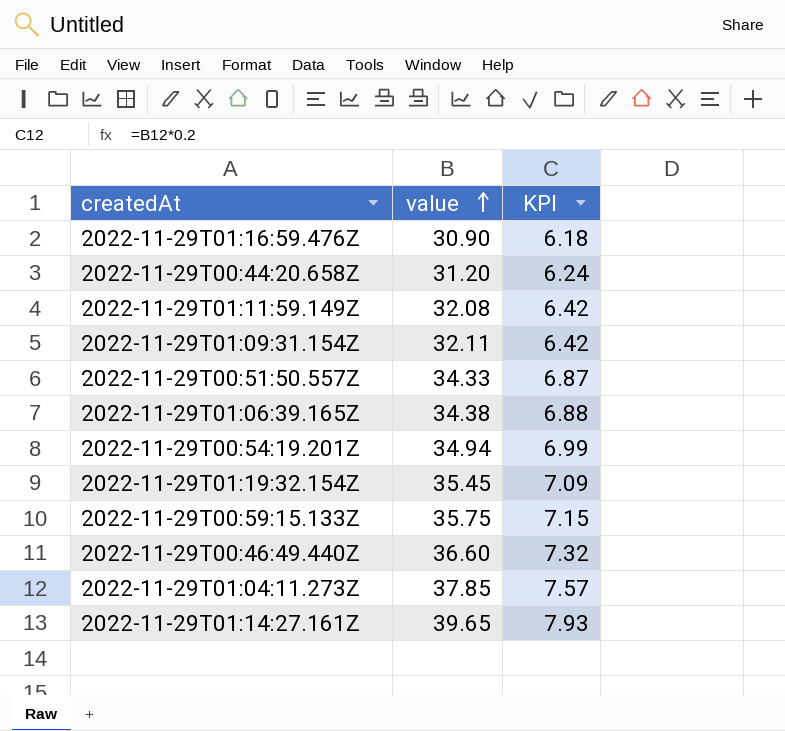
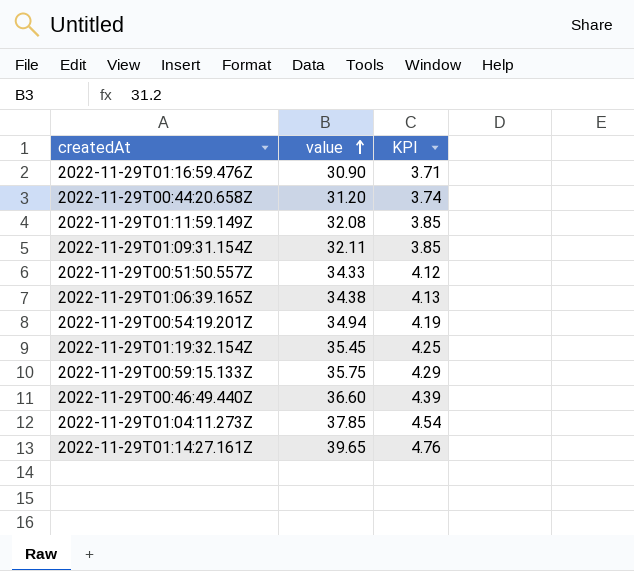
column KPI | formula: [value] * 0.2 -> [value] * 0.12

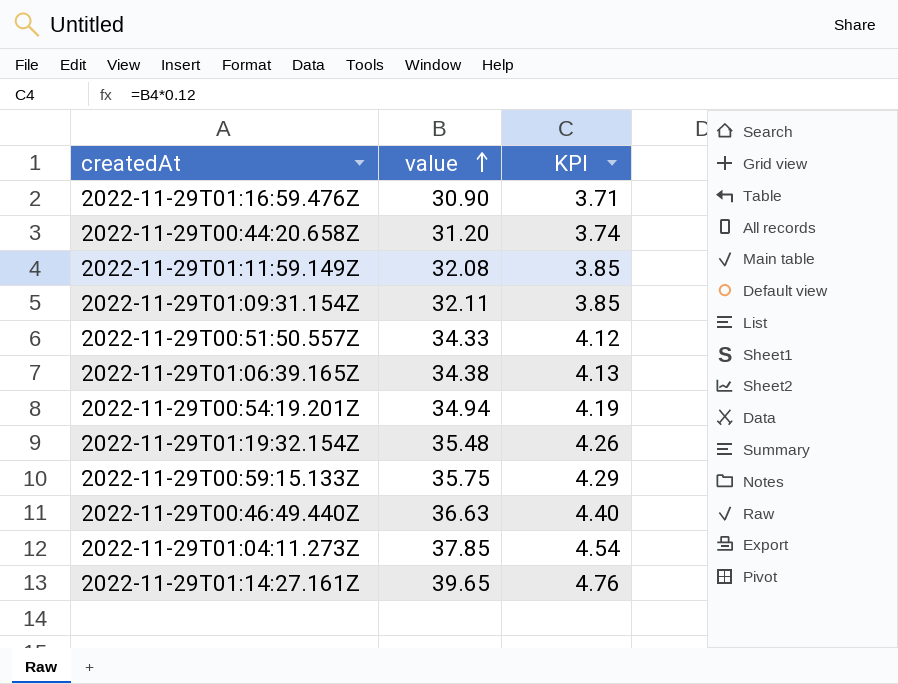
2022-11-29T01:19:32.154Z | value: 35.45 -> 35.48
2022-11-29T01:19:32.154Z | KPI: 4.25 -> 4.26
2022-11-29T00:46:49.440Z | value: 36.60 -> 36.63
2022-11-29T00:46:49.440Z | KPI: 4.39 -> 4.40

